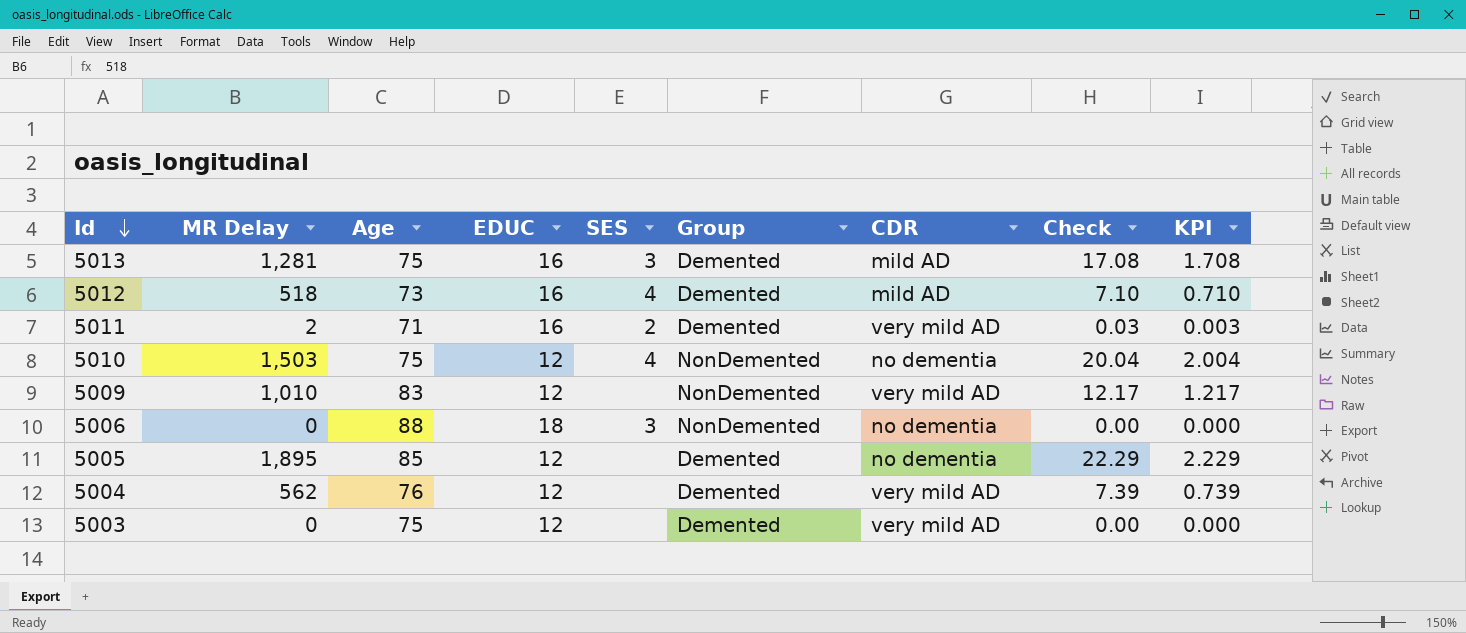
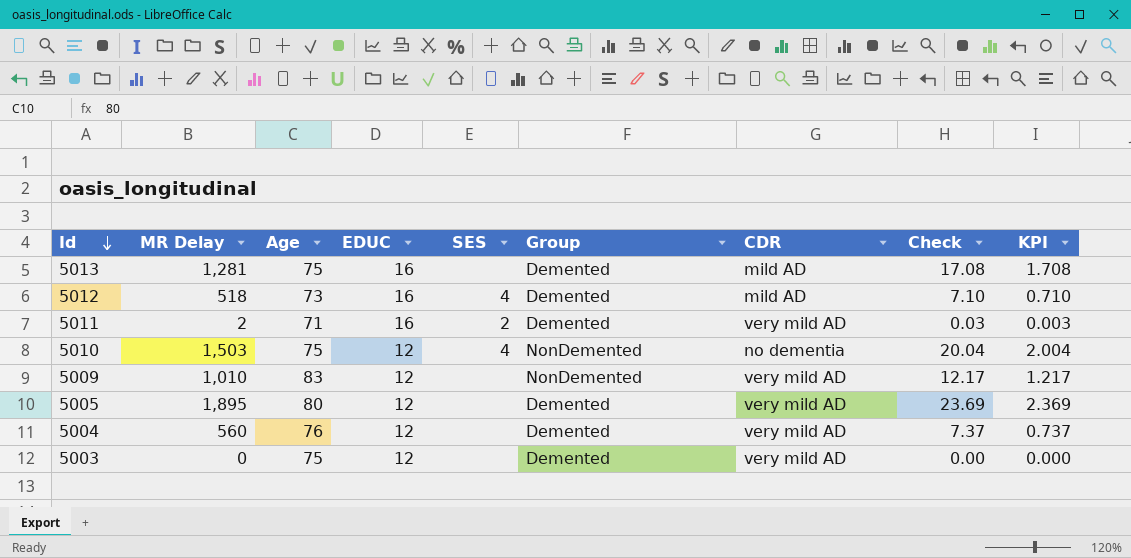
row 5006: 0 | 88 | 18 | 3 | NonDemented | no dementia | 0.00 | 0.000 -> none
5013 | SES: 3 -> none
5005 | Age: 85 -> 80
5005 | CDR: no dementia -> very mild AD
5005 | Check: 22.29 -> 23.69
5005 | KPI: 2.229 -> 2.369
5004 | MR Delay: 562 -> 560
5004 | Check: 7.39 -> 7.37
5004 | KPI: 0.739 -> 0.737

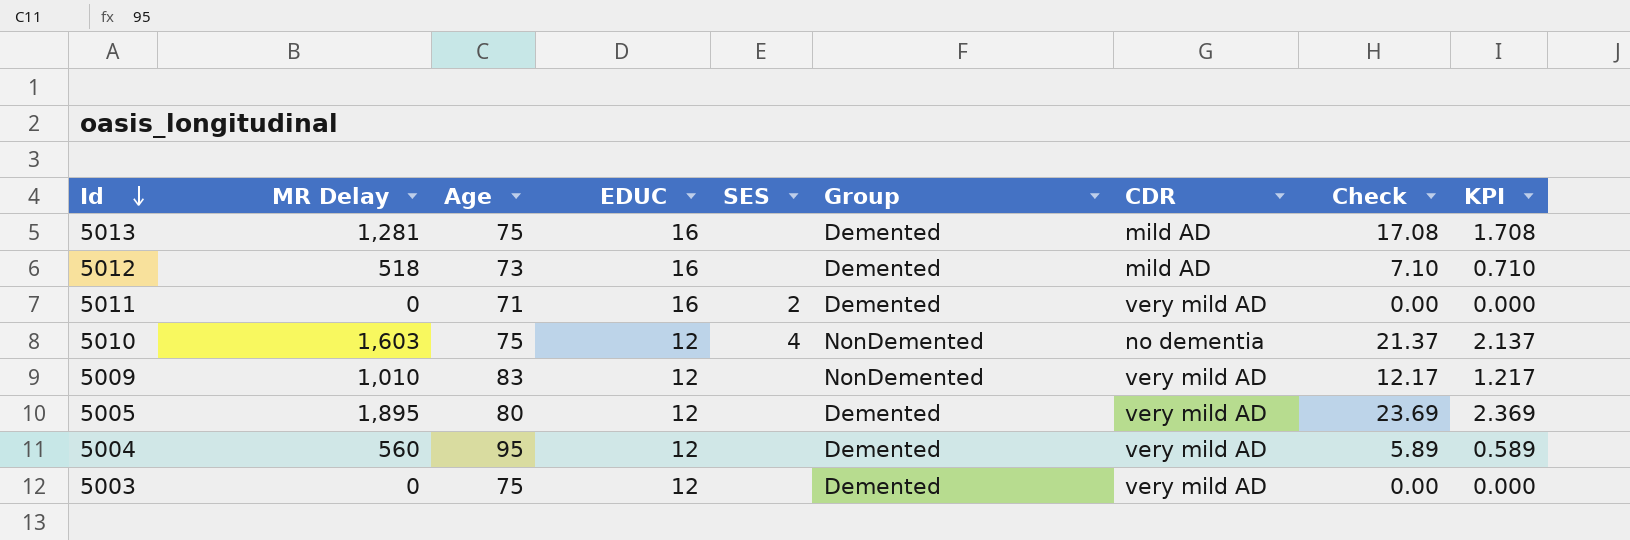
5012 | SES: 4 -> none
5011 | MR Delay: 2 -> 0
5011 | Check: 0.03 -> 0.00
5011 | KPI: 0.003 -> 0.000
5010 | MR Delay: 1,503 -> 1,603
5010 | Check: 20.04 -> 21.37
5010 | KPI: 2.004 -> 2.137
5004 | Age: 76 -> 95
5004 | Check: 7.37 -> 5.89
5004 | KPI: 0.737 -> 0.589

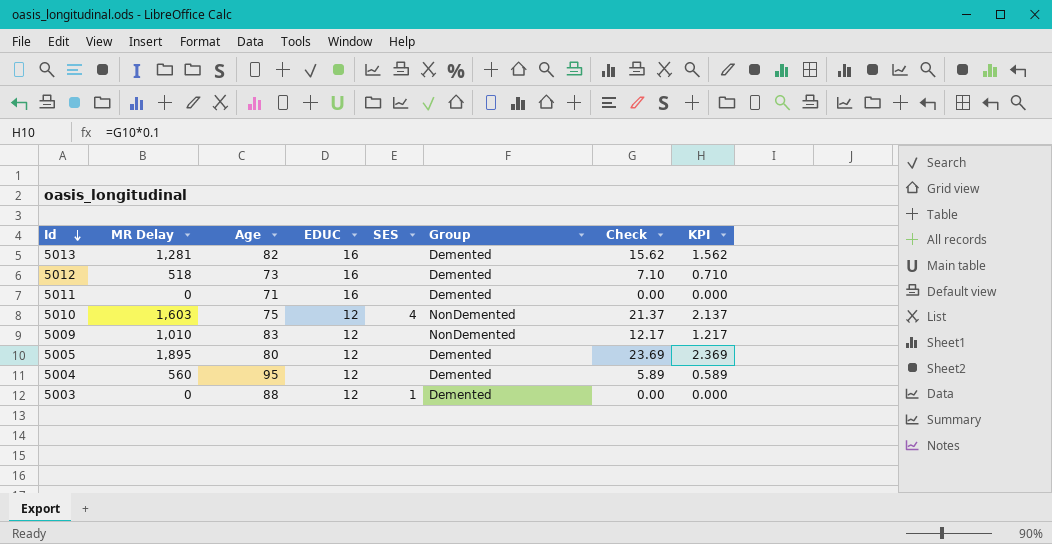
column CDR | position: 7 -> none
5013 | Age: 75 -> 82
5013 | Check: 17.08 -> 15.62
5013 | KPI: 1.708 -> 1.562
5011 | SES: 2 -> none
5003 | Age: 75 -> 88
5003 | SES: none -> 1

